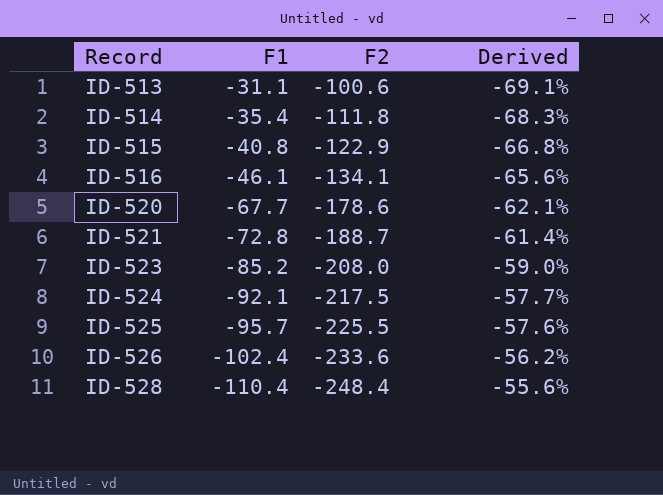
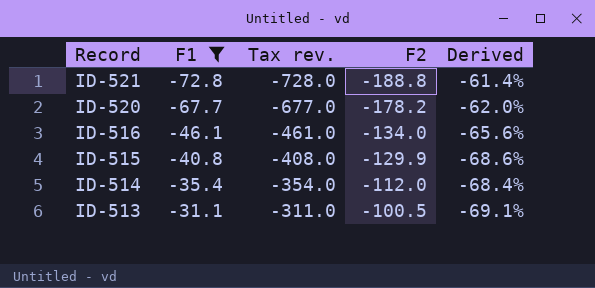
filter: none -> F1 >= -72.8
row order: Record ascending -> Record descending
column Tax rev. | formula: none -> [F1] * 10
ID-521 | F2: -188.7 -> -188.8
ID-520 | F2: -178.6 -> -178.2
ID-520 | Derived: -62.1% -> -62.0%
ID-516 | F2: -134.1 -> -134.0
ID-515 | F2: -122.9 -> -129.9
ID-515 | Derived: -66.8% -> -68.6%
ID-514 | F2: -111.8 -> -112.0
ID-514 | Derived: -68.3% -> -68.4%
ID-513 | F2: -100.6 -> -100.5

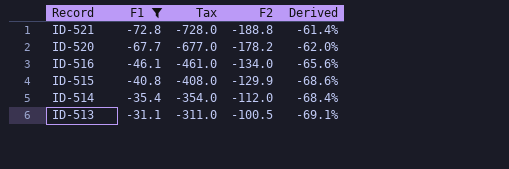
column name: Tax rev. -> Tax

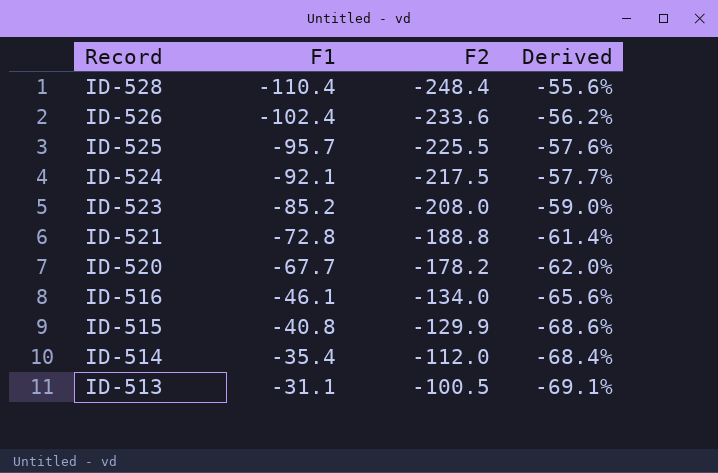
filter: F1 >= -72.8 -> none
column Tax | formula: [F1] * 10 -> none

